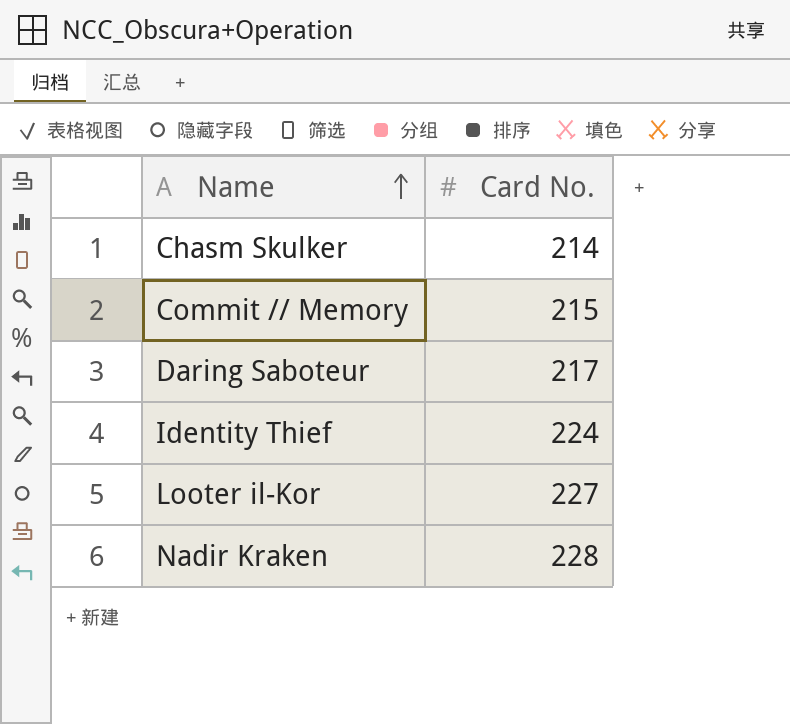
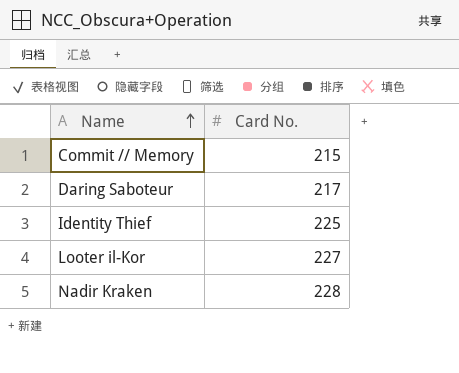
row Chasm Skulker: 214 -> none
Identity Thief | Card No.: 224 -> 225

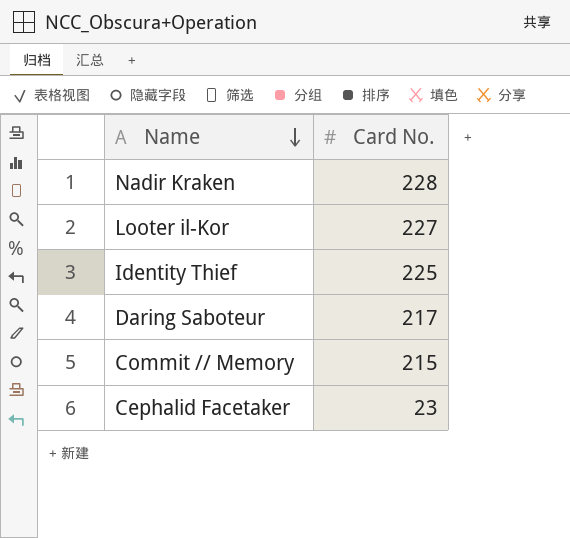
row order: Name ascending -> Name descending
row Cephalid Facetaker: none -> 23

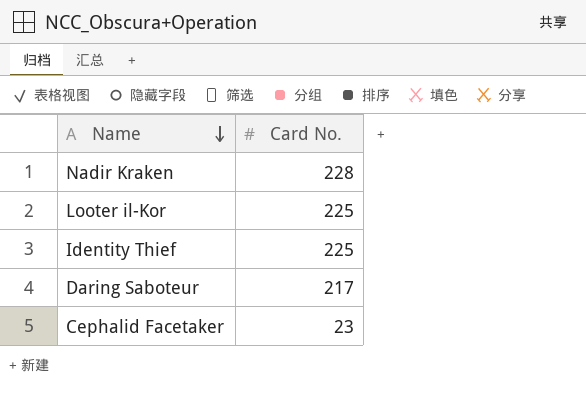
row Commit // Memory: 215 -> none
Looter il-Kor | Card No.: 227 -> 225

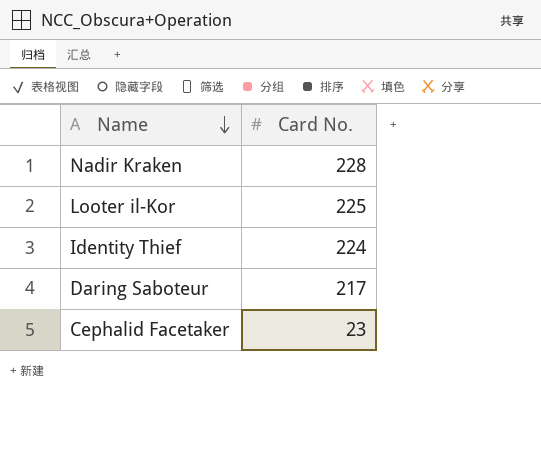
Identity Thief | Card No.: 225 -> 224

